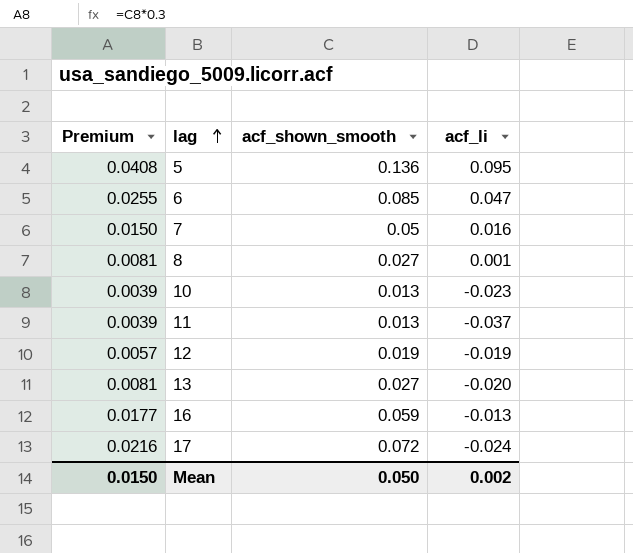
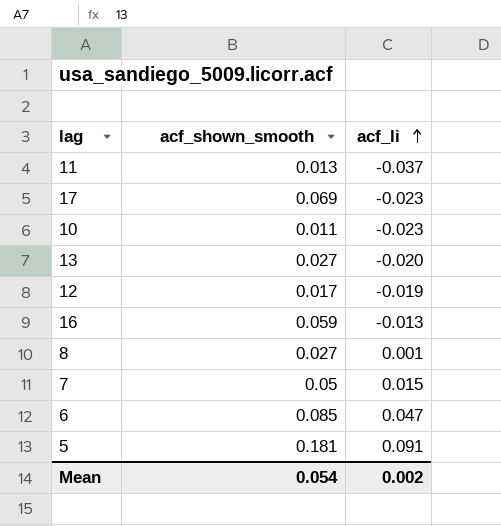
row order: lag ascending -> acf_li ascending
column Premium | formula: [acf_shown_smooth] * 0.3 -> none
17 | acf_shown_smooth: 0.072 -> 0.069
17 | acf_li: -0.024 -> -0.023
10 | acf_shown_smooth: 0.013 -> 0.011
12 | acf_shown_smooth: 0.019 -> 0.017
7 | acf_li: 0.016 -> 0.015
5 | acf_shown_smooth: 0.136 -> 0.181
5 | acf_li: 0.095 -> 0.091
Mean | acf_shown_smooth: 0.050 -> 0.054

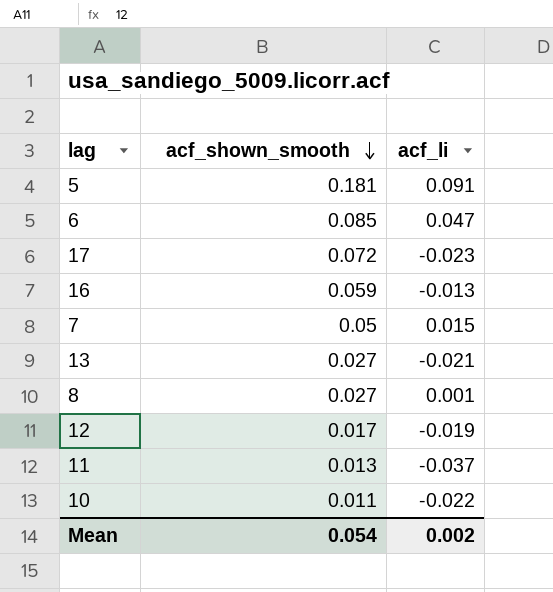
row order: acf_li ascending -> acf_shown_smooth descending
17 | acf_shown_smooth: 0.069 -> 0.072
13 | acf_li: -0.020 -> -0.021
10 | acf_li: -0.023 -> -0.022

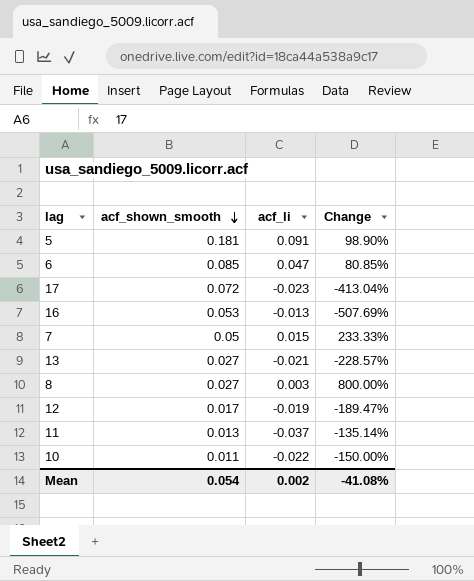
column Change | formula: none -> ([acf_shown_smooth] - [acf_li]) / [acf_li]
16 | acf_shown_smooth: 0.059 -> 0.053
8 | acf_li: 0.001 -> 0.003

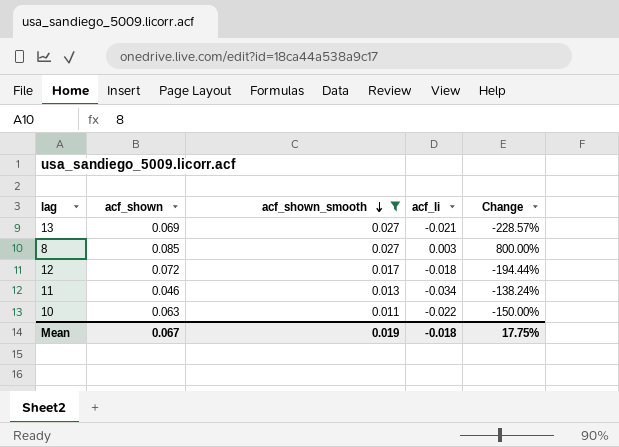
filter: none -> acf_shown_smooth <= 0.027
column acf_shown | position: none -> 2
12 | acf_li: -0.019 -> -0.018
12 | Change: -189.47% -> -194.44%
11 | acf_li: -0.037 -> -0.034
11 | Change: -135.14% -> -138.24%
Mean | acf_shown_smooth: 0.054 -> 0.019
Mean | acf_li: 0.002 -> -0.018
Mean | Change: -41.08% -> 17.75%

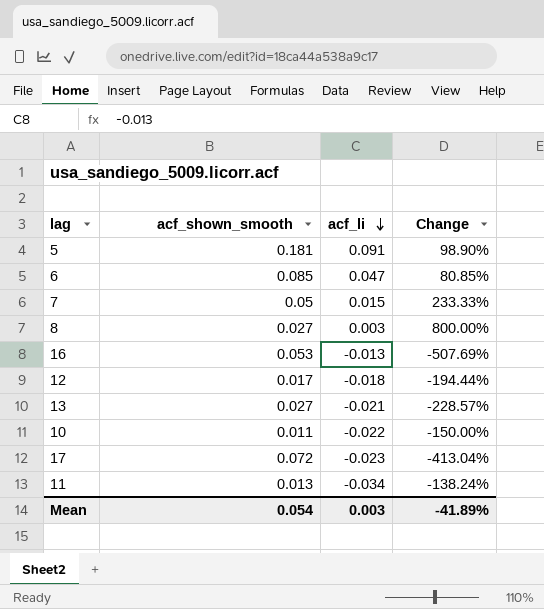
filter: acf_shown_smooth <= 0.027 -> none
row order: acf_shown_smooth descending -> acf_li descending
column acf_shown | position: 2 -> none
Mean | acf_shown_smooth: 0.019 -> 0.054
Mean | acf_li: -0.018 -> 0.003
Mean | Change: 17.75% -> -41.89%

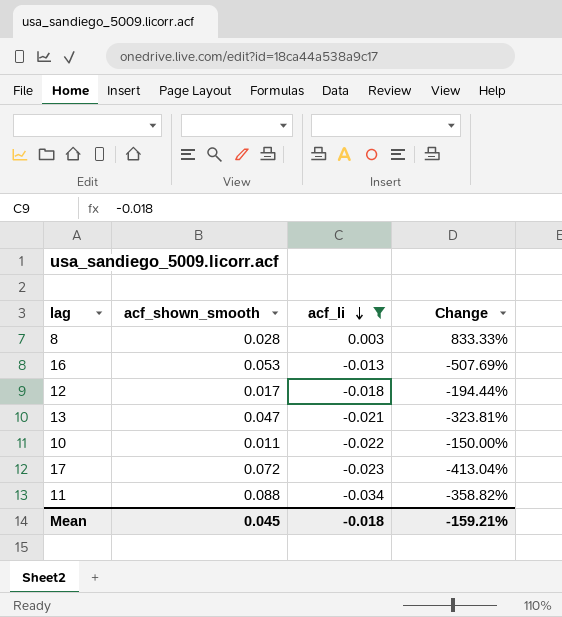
filter: none -> acf_li <= 0.003
8 | acf_shown_smooth: 0.027 -> 0.028
8 | Change: 800.00% -> 833.33%
13 | acf_shown_smooth: 0.027 -> 0.047
13 | Change: -228.57% -> -323.81%
11 | acf_shown_smooth: 0.013 -> 0.088
11 | Change: -138.24% -> -358.82%
Mean | acf_shown_smooth: 0.054 -> 0.045
Mean | acf_li: 0.003 -> -0.018
Mean | Change: -41.89% -> -159.21%

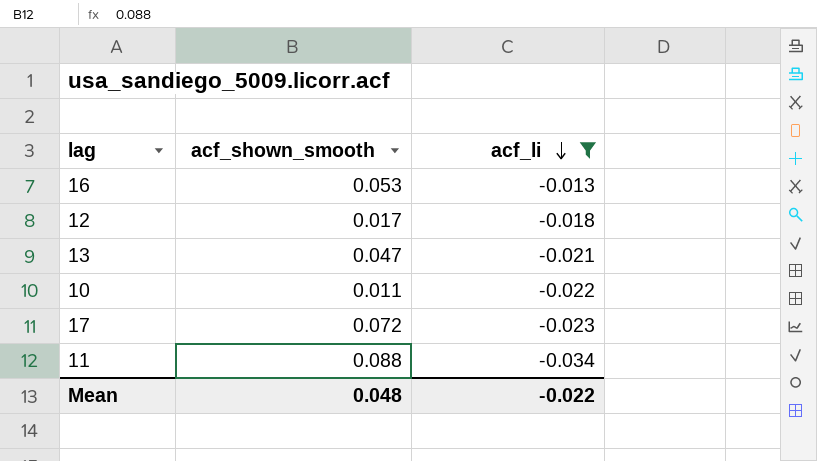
column Change | formula: ([acf_shown_smooth] - [acf_li]) / [acf_li] -> none
row 8: 0.028 | 0.003 | 833.33% -> none
Mean | acf_shown_smooth: 0.045 -> 0.048
Mean | acf_li: -0.018 -> -0.022

